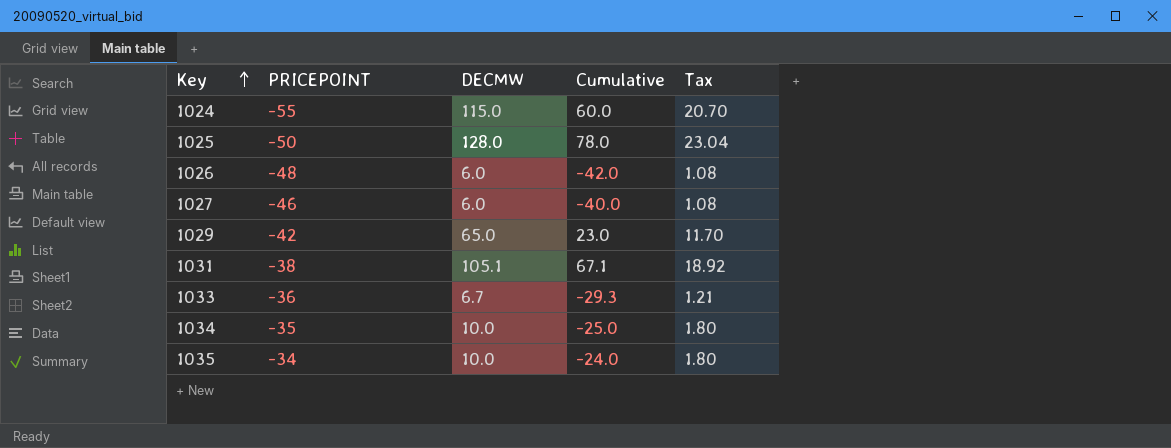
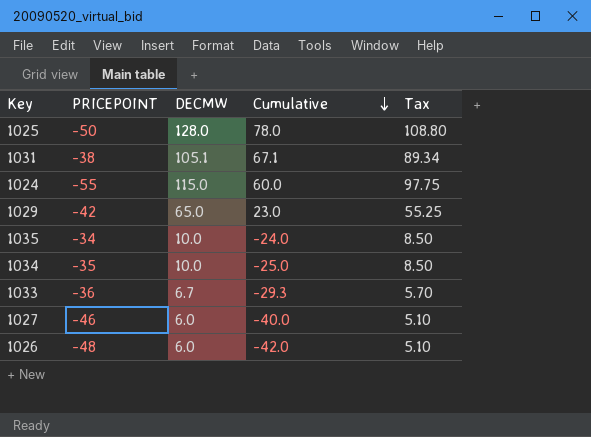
row order: Key ascending -> Cumulative descending
column Tax | formula: [DECMW] * 0.18 -> [DECMW] * 0.85

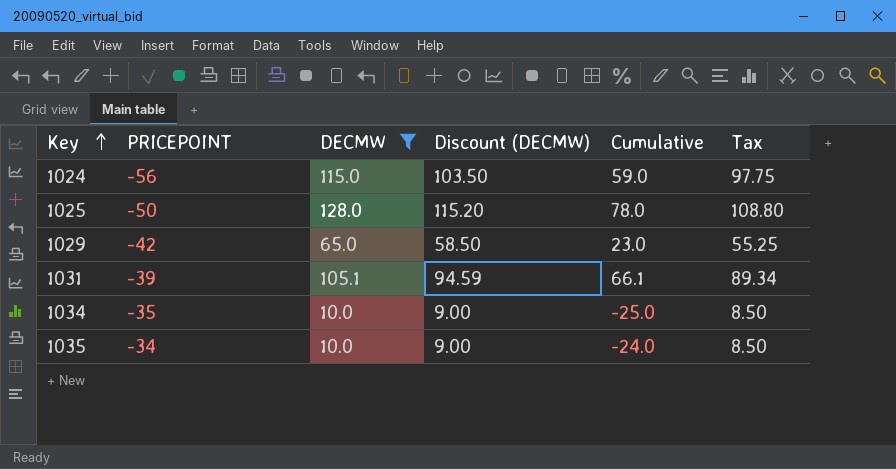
filter: none -> DECMW >= 10.0
row order: Cumulative descending -> Key ascending
column Discount (DECMW) | formula: none -> [DECMW] * 0.9
1024 | PRICEPOINT: -55 -> -56
1024 | Cumulative: 60.0 -> 59.0
1031 | PRICEPOINT: -38 -> -39
1031 | Cumulative: 67.1 -> 66.1

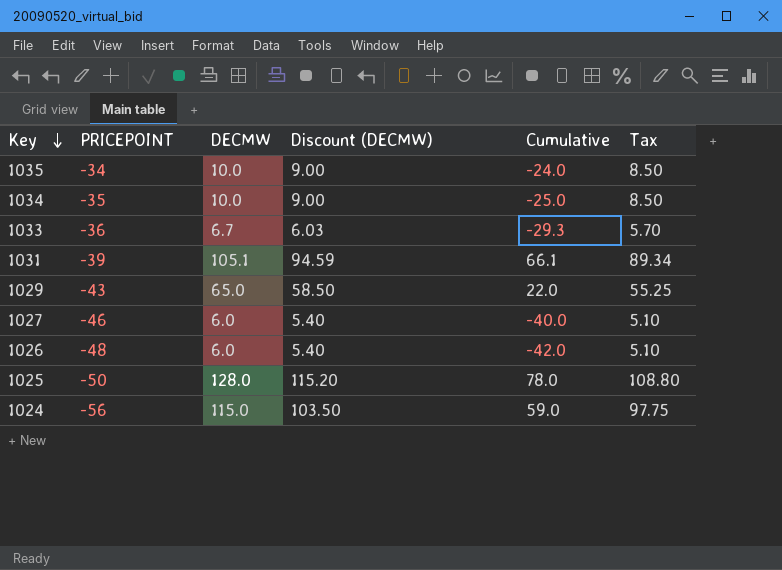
filter: DECMW >= 10.0 -> none
row order: Key ascending -> Key descending
1029 | PRICEPOINT: -42 -> -43
1029 | Cumulative: 23.0 -> 22.0

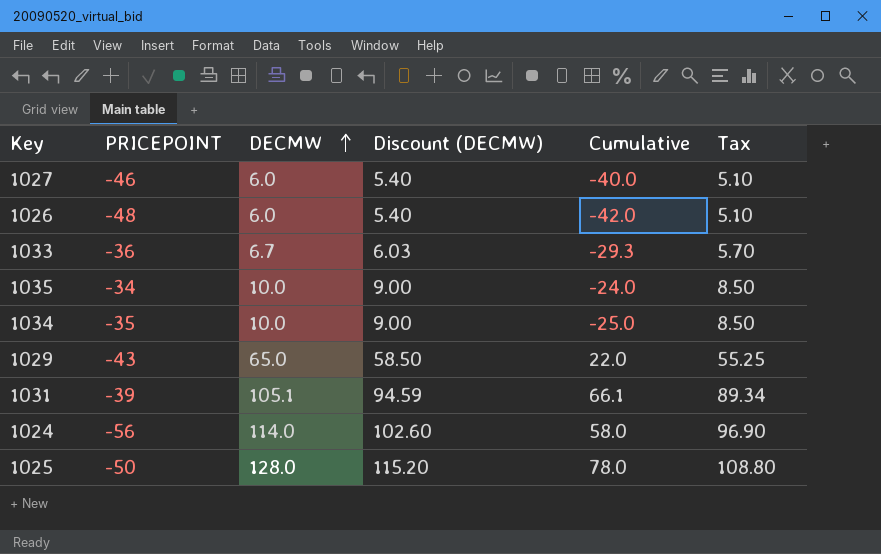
row order: Key descending -> DECMW ascending
1024 | DECMW: 115.0 -> 114.0
1024 | Discount (DECMW): 103.50 -> 102.60
1024 | Cumulative: 59.0 -> 58.0
1024 | Tax: 97.75 -> 96.90

